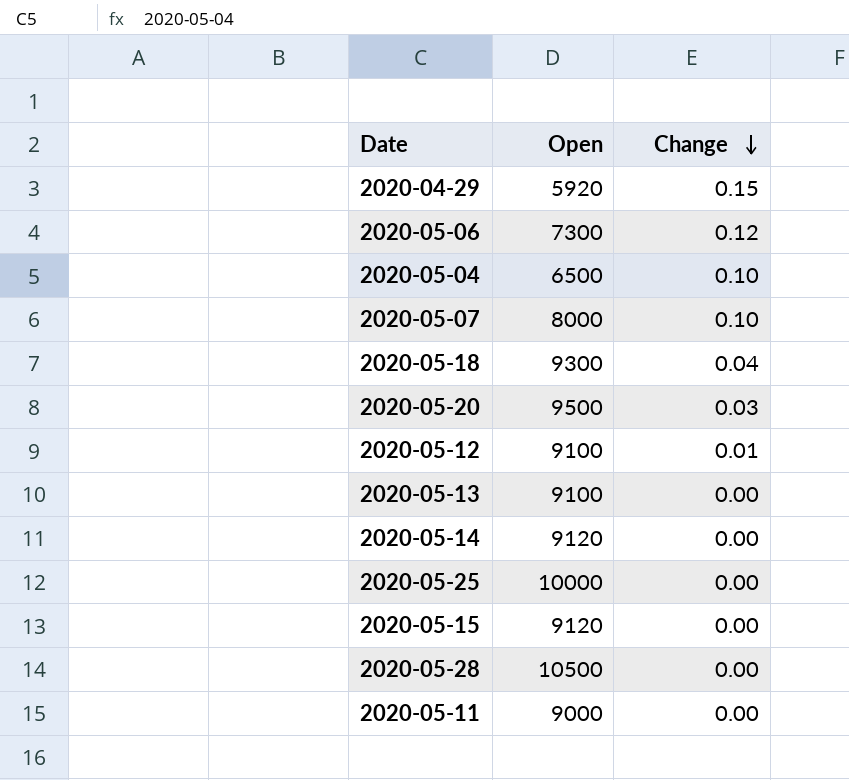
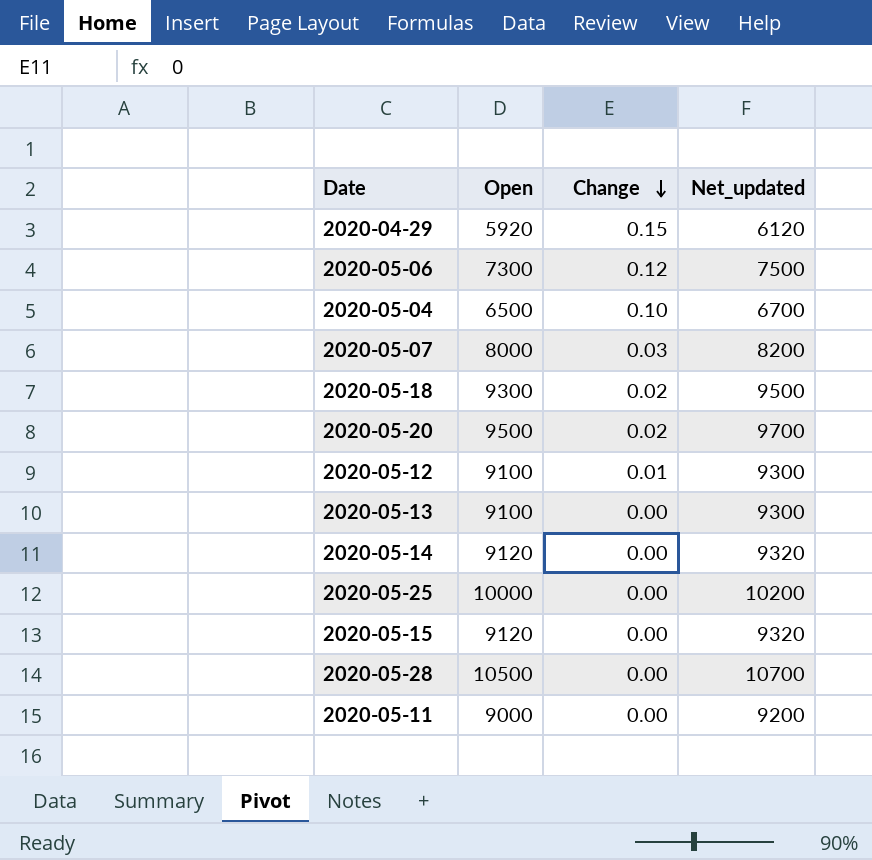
column Net_updated | formula: none -> [Open] + 200
2020-05-07 | Change: 0.10 -> 0.03
2020-05-18 | Change: 0.04 -> 0.02
2020-05-20 | Change: 0.03 -> 0.02

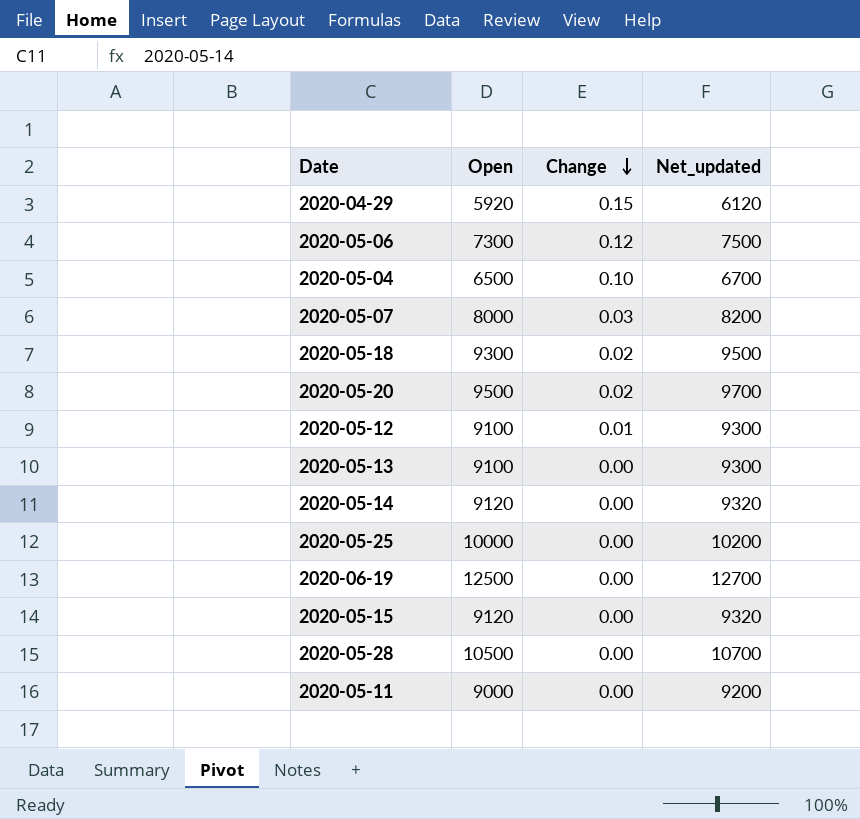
row 2020-06-19: none -> 12500 | 0.00 | 12700

